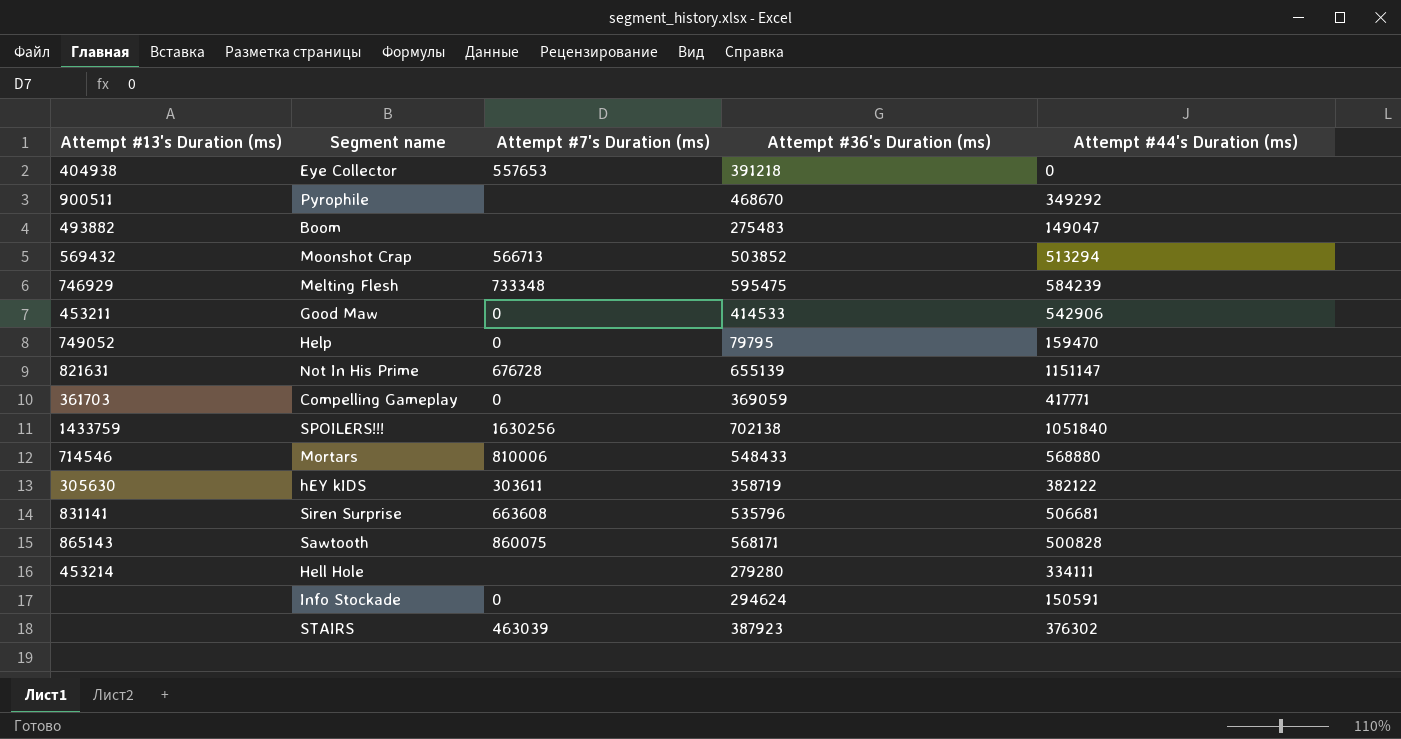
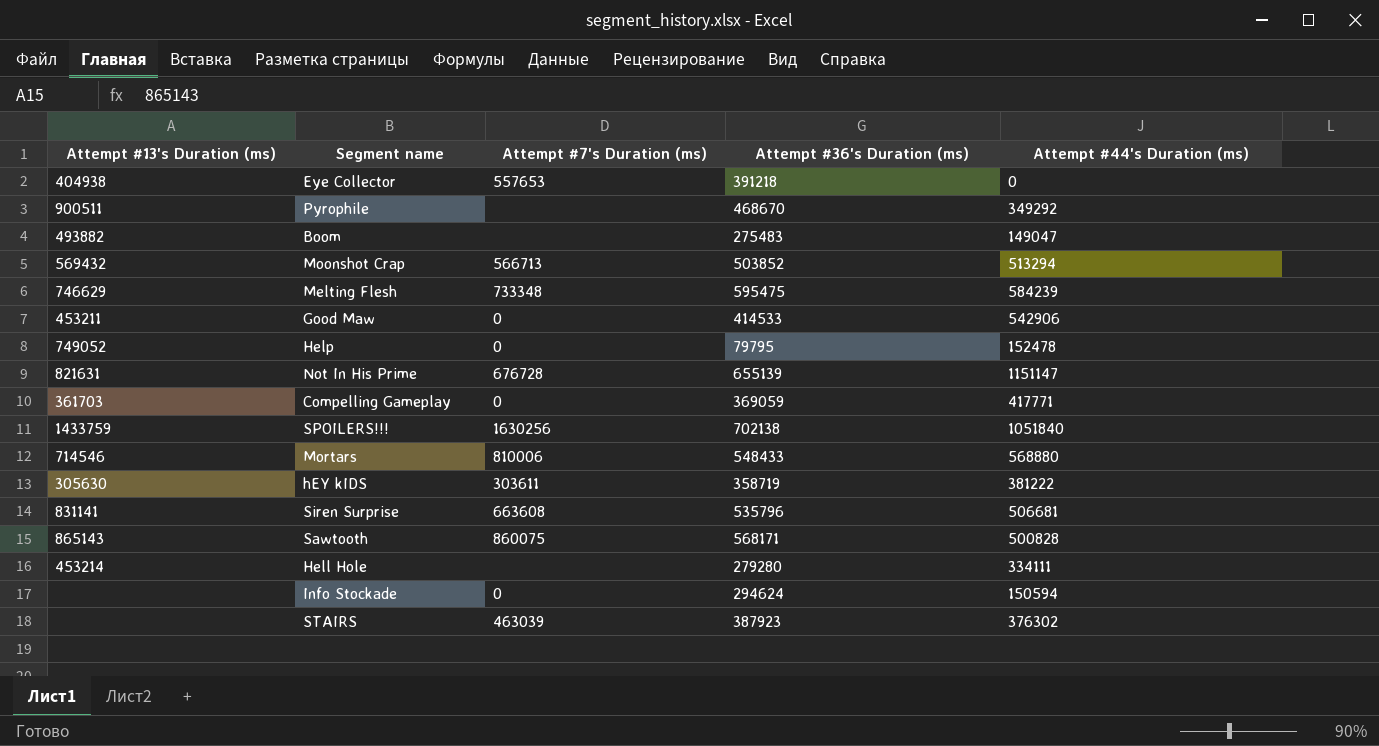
Melting Flesh | Attempt #13's Duration (ms): 746929 -> 746629
Help | Attempt #44's Duration (ms): 159470 -> 152478
hEY kIDS | Attempt #44's Duration (ms): 382122 -> 381222
Info Stockade | Attempt #44's Duration (ms): 150591 -> 150594

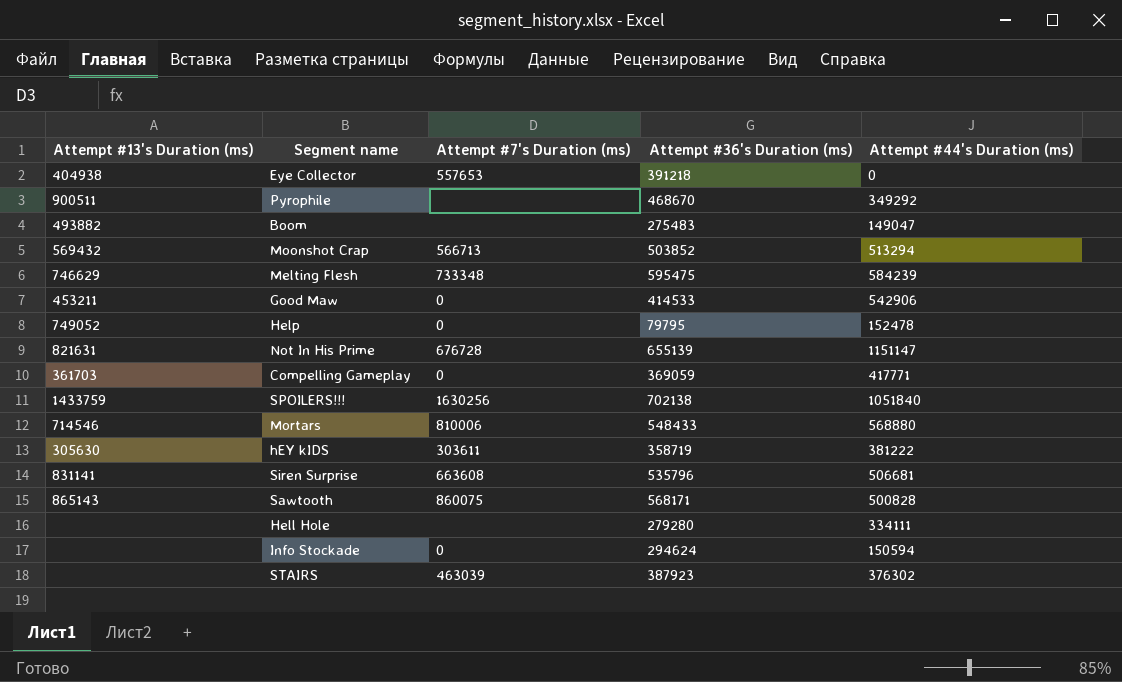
Hell Hole | Attempt #13's Duration (ms): 453214 -> none

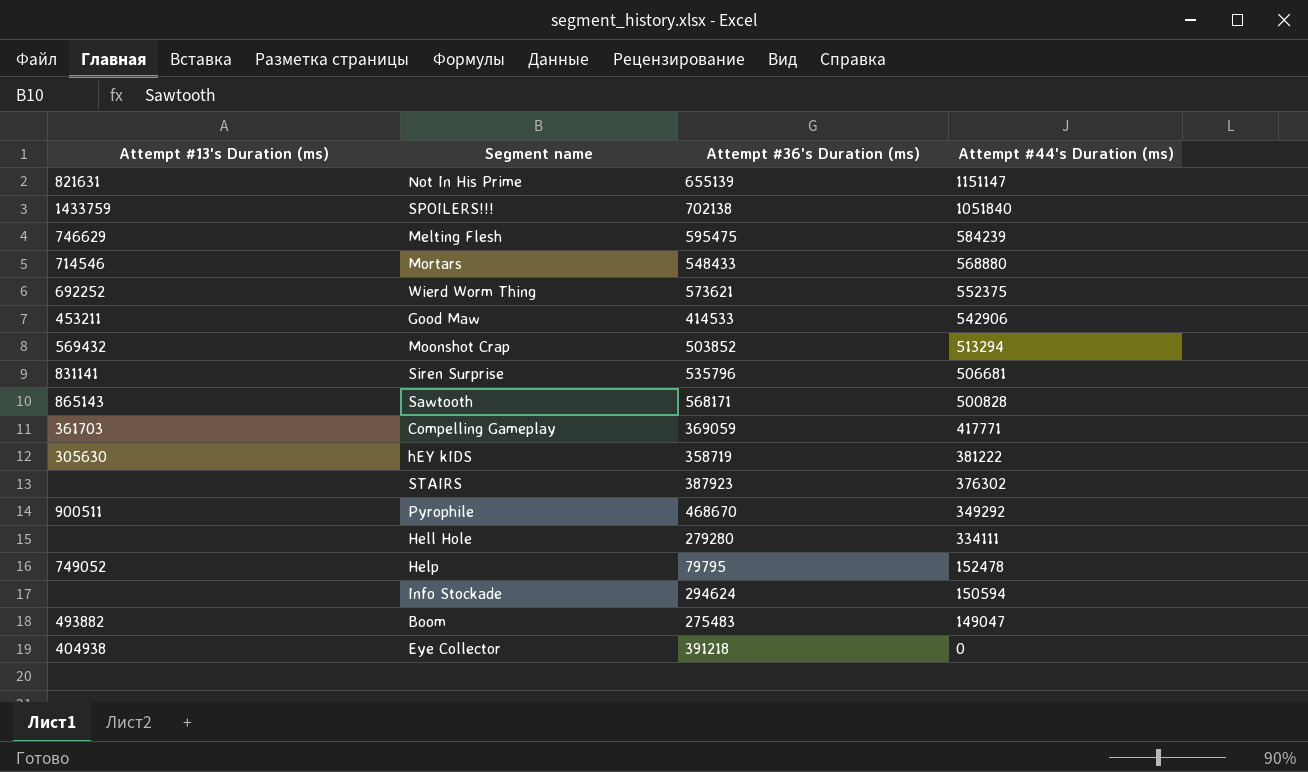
row order: none -> Attempt #44's Duration (ms) descending
column Attempt #7's Duration (ms) | position: 3 -> none
row Wierd Worm Thing: none -> 692252 | 573621 | 552375

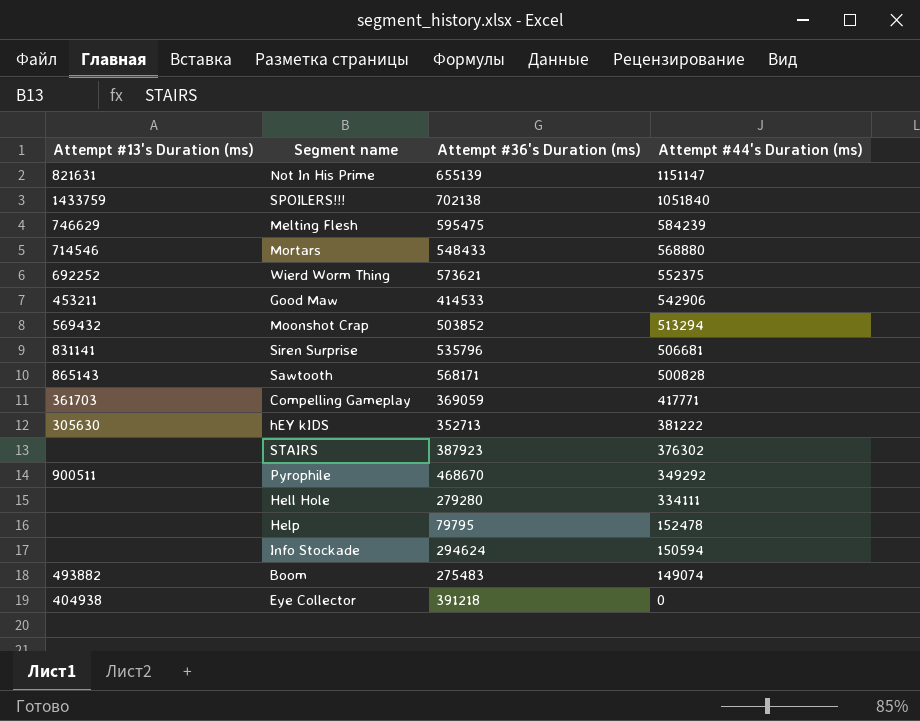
hEY kIDS | Attempt #36's Duration (ms): 358719 -> 352713
Help | Attempt #13's Duration (ms): 749052 -> none
Boom | Attempt #44's Duration (ms): 149047 -> 149074

